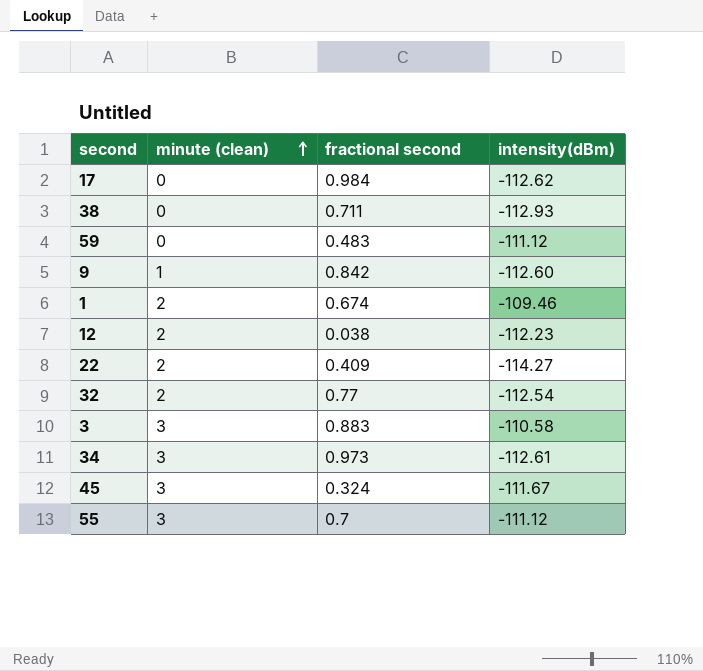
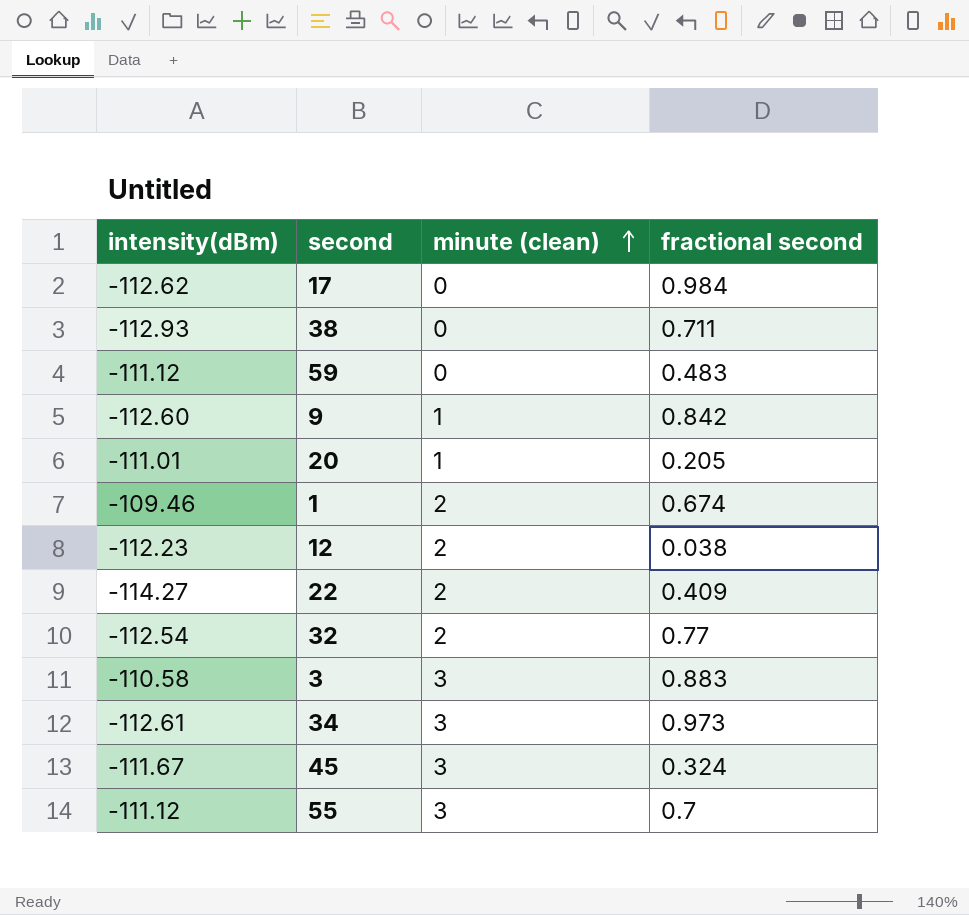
column intensity(dBm) | position: 4 -> 1
row 20: none -> -111.01 | 1 | 0.205

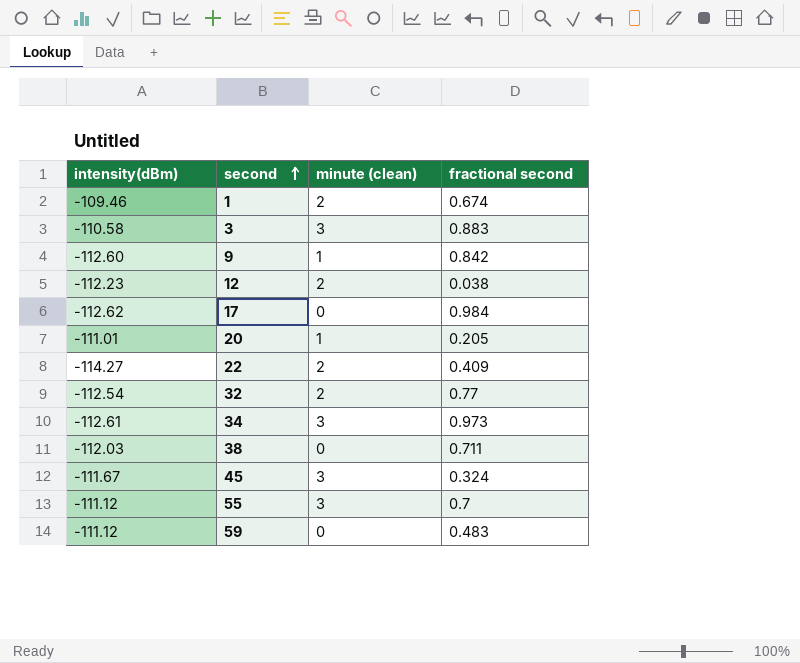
row order: minute (clean) ascending -> second ascending
38 | intensity(dBm): -112.93 -> -112.03

